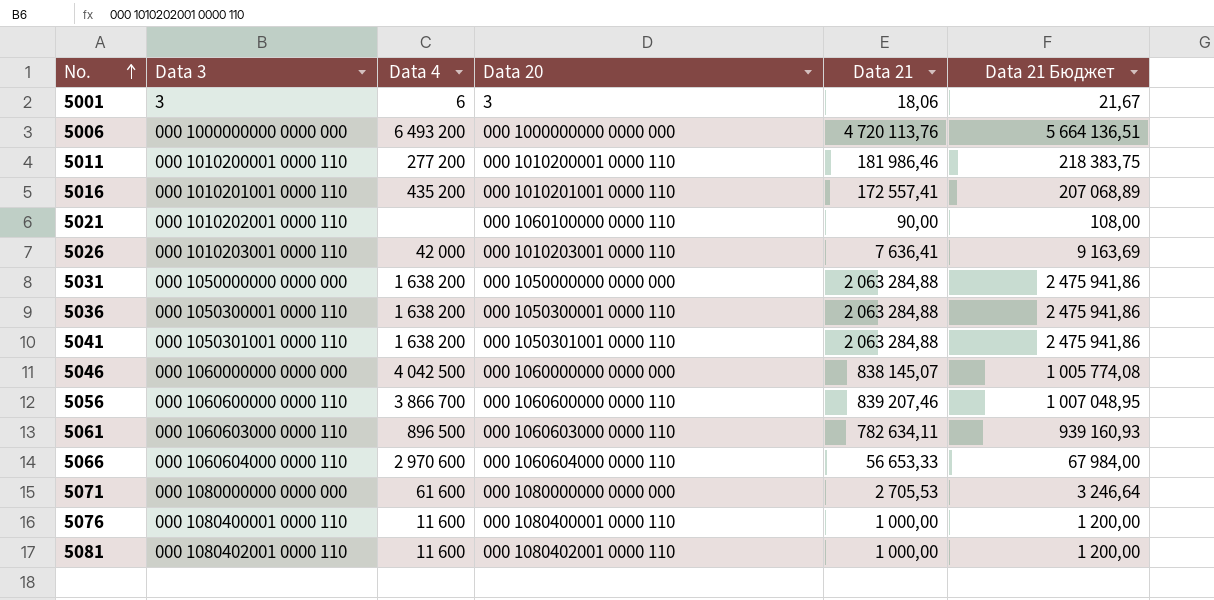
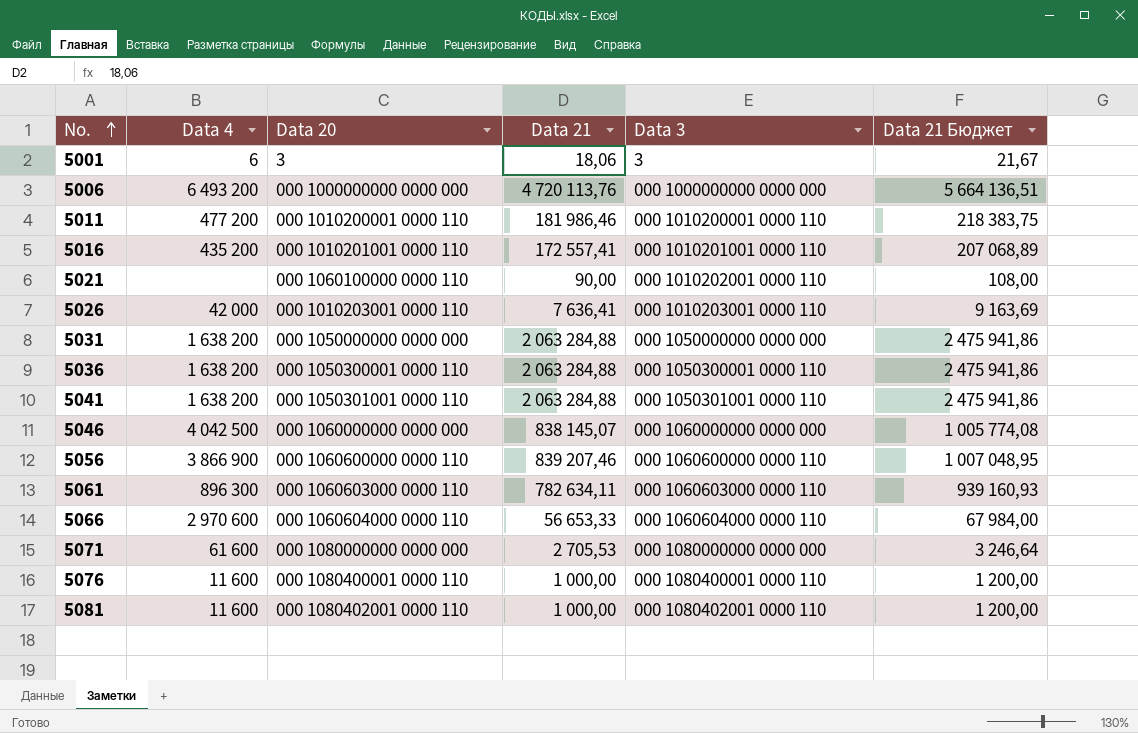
column Data 3 | position: 2 -> 5
5011 | Data 4: 277 200 -> 477 200
5056 | Data 4: 3 866 700 -> 3 866 900
5061 | Data 4: 896 500 -> 896 300

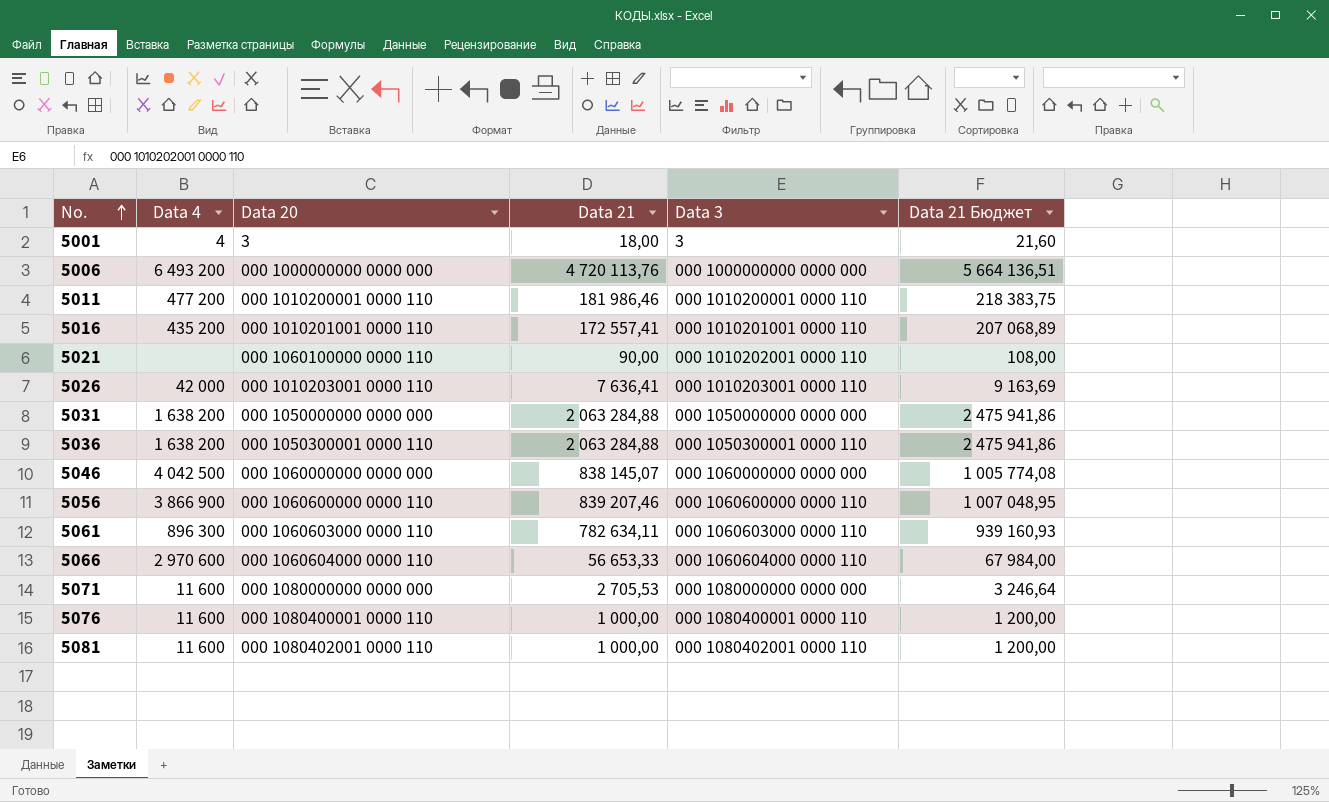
row 5041: 1 638 200 | 000 1050301001 0000 110 | 2 063 284,88 | 000 1050301001 0000 110 | 2 475 941,86 -> none
5001 | Data 4: 6 -> 4
5001 | Data 21: 18,06 -> 18,00
5001 | Data 21 Бюджет: 21,67 -> 21,60
5071 | Data 4: 61 600 -> 11 600

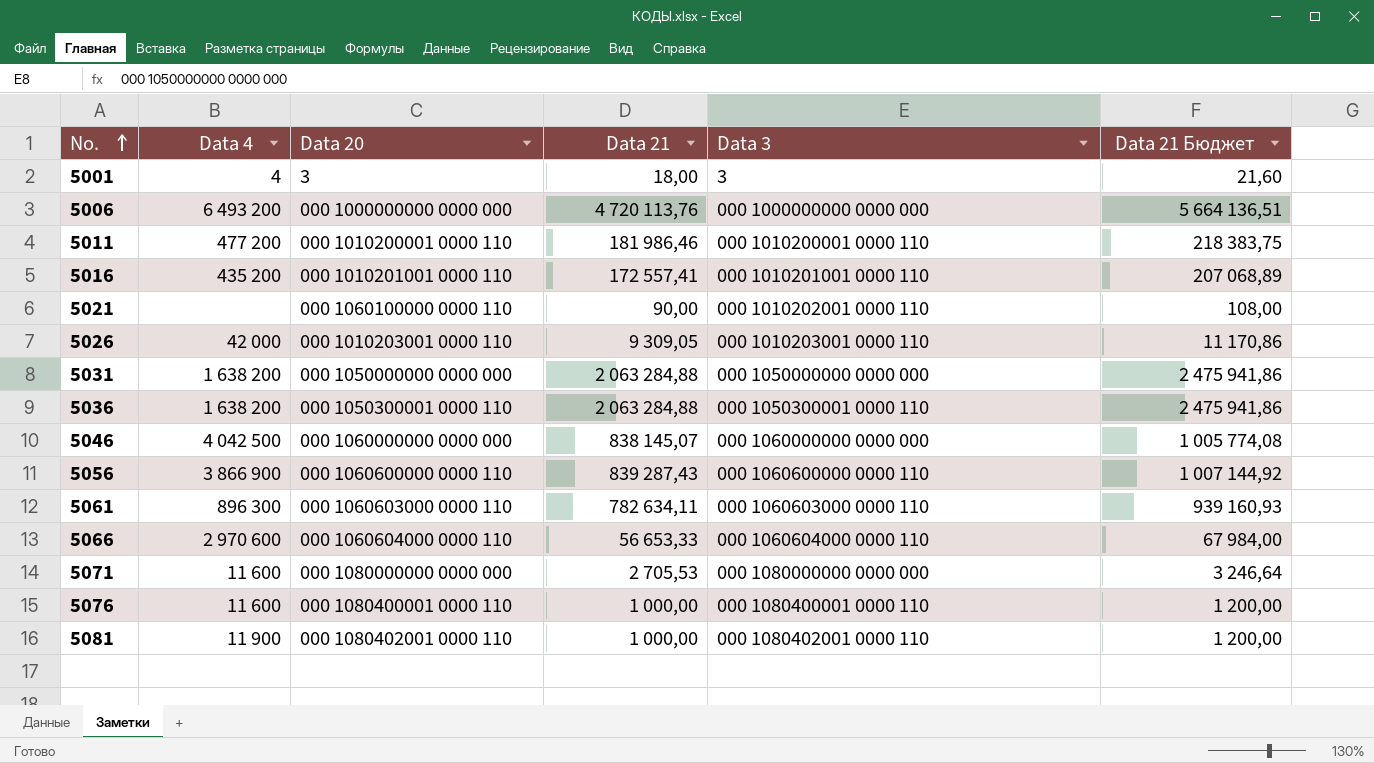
5026 | Data 21: 7 636,41 -> 9 309,05
5026 | Data 21 Бюджет: 9 163,69 -> 11 170,86
5056 | Data 21: 839 207,46 -> 839 287,43
5056 | Data 21 Бюджет: 1 007 048,95 -> 1 007 144,92
5081 | Data 4: 11 600 -> 11 900

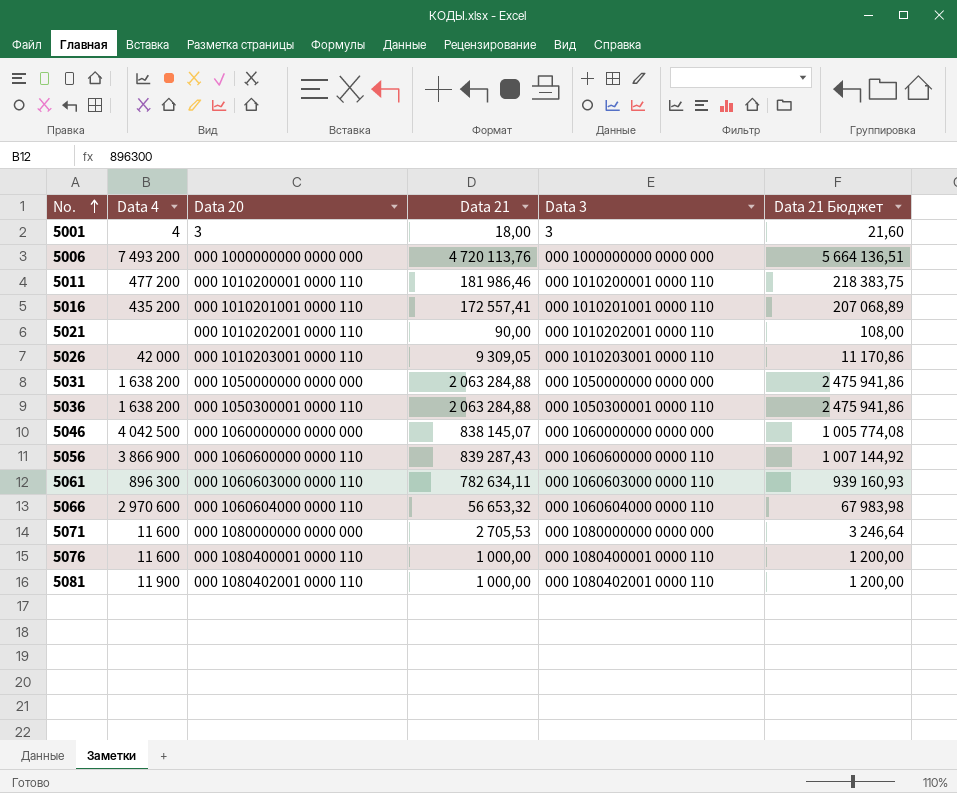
5006 | Data 4: 6 493 200 -> 7 493 200
5021 | Data 20: 000 1060100000 0000 110 -> 000 1010202001 0000 110
5066 | Data 21: 56 653,33 -> 56 653,32
5066 | Data 21 Бюджет: 67 984,00 -> 67 983,98

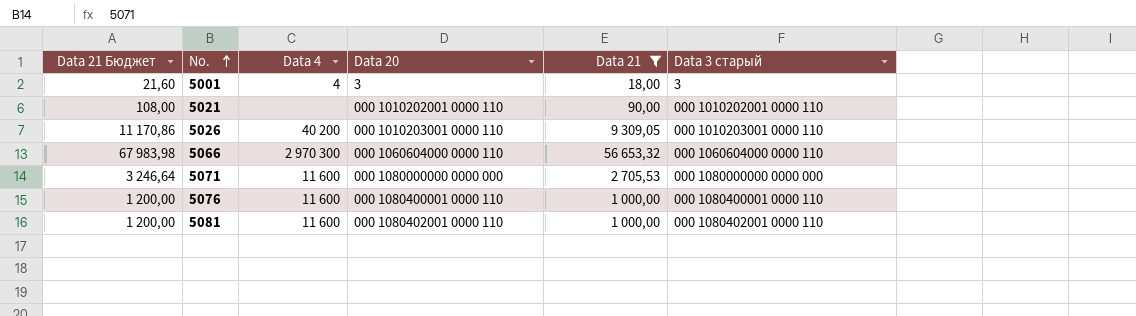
filter: none -> Data 21 <= 56 653,32
column Data 21 Бюджет | position: 6 -> 1
column name: Data 3 -> Data 3 старый
5026 | Data 4: 42 000 -> 40 200
5066 | Data 4: 2 970 600 -> 2 970 300
5081 | Data 4: 11 900 -> 11 600

